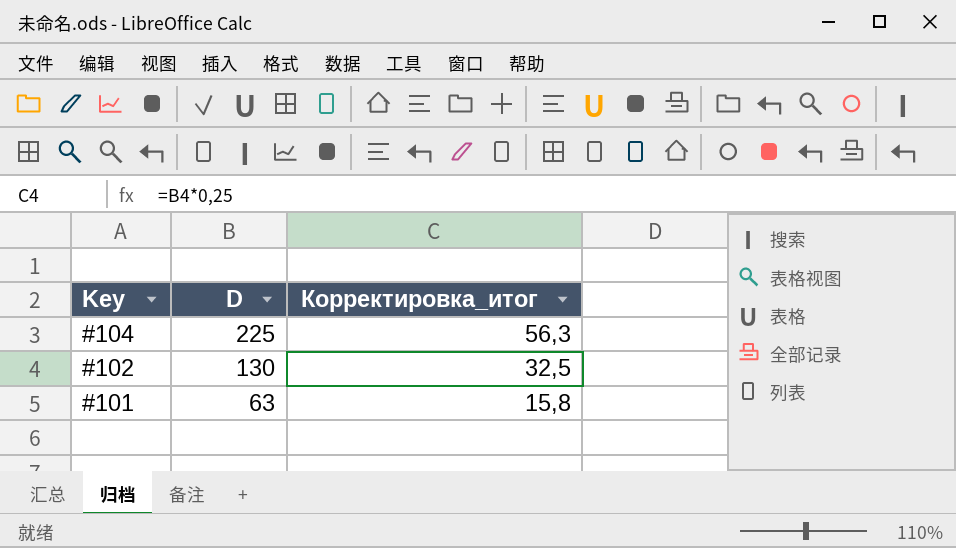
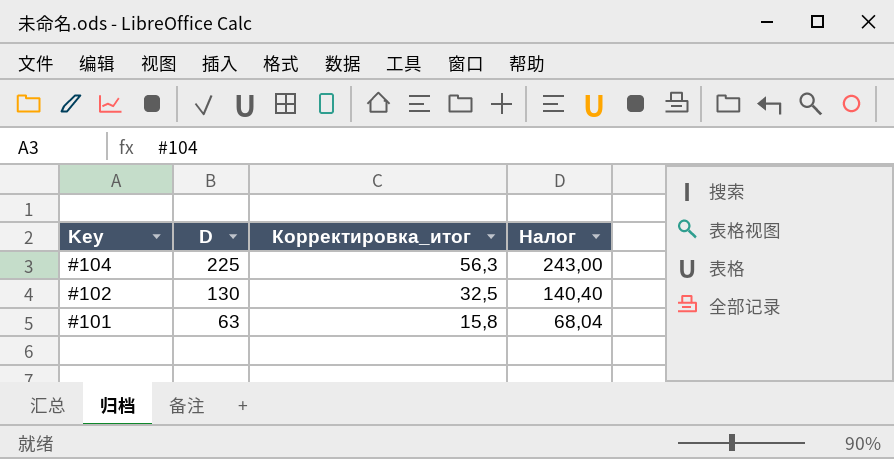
column Налог | formula: none -> [D] * 1,08

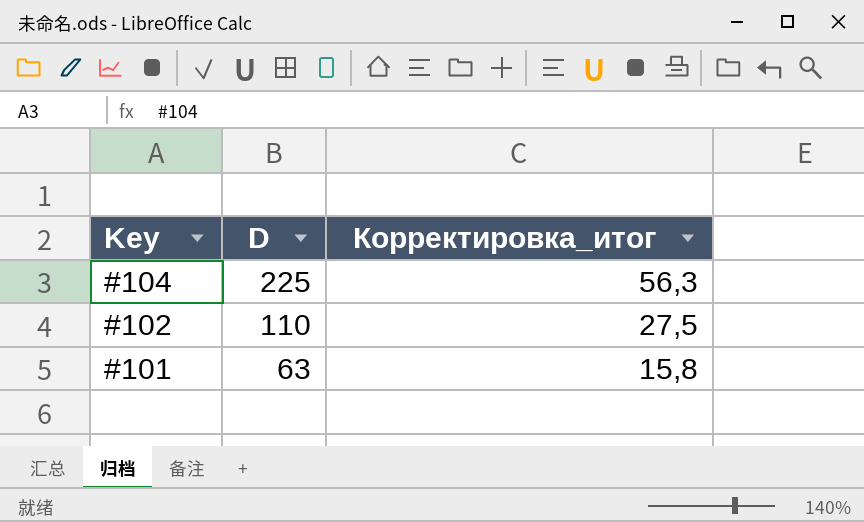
column Налог | formula: [D] * 1,08 -> none
#102 | D: 130 -> 110
#102 | Корректировка_итог: 32,5 -> 27,5

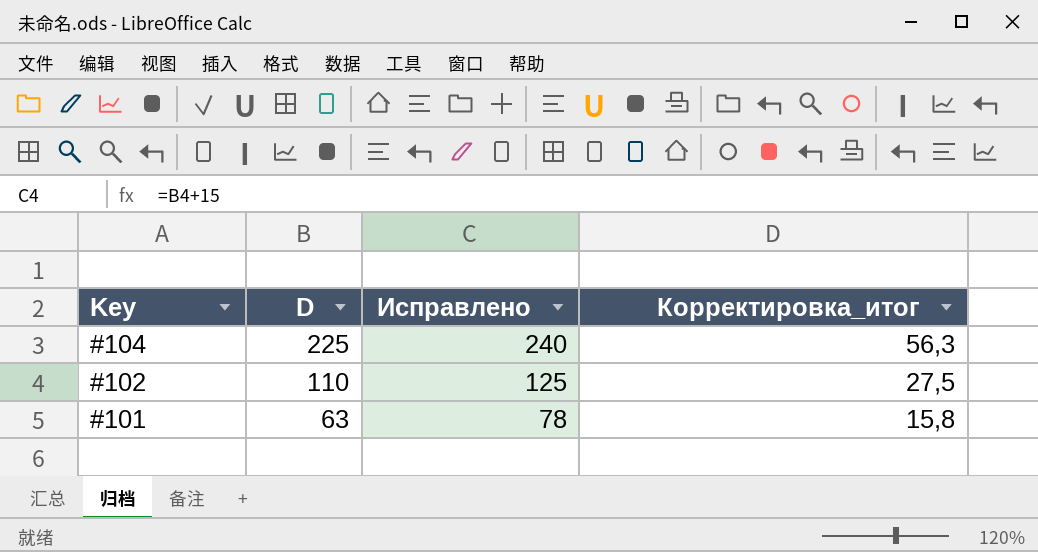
column Исправлено | formula: none -> [D] + 15

